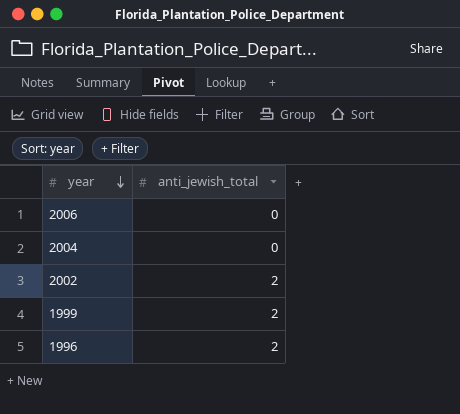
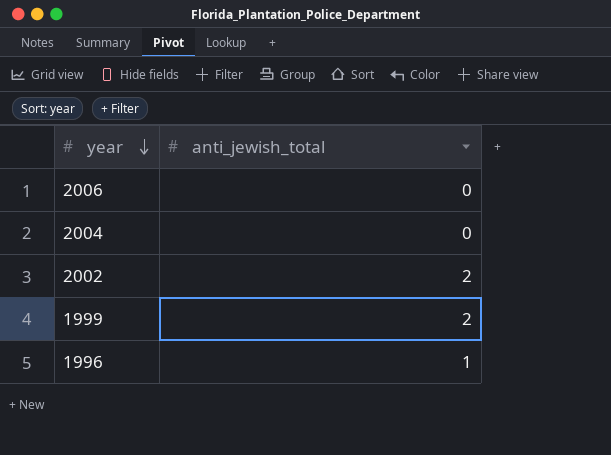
1996 | anti_jewish_total: 2 -> 1

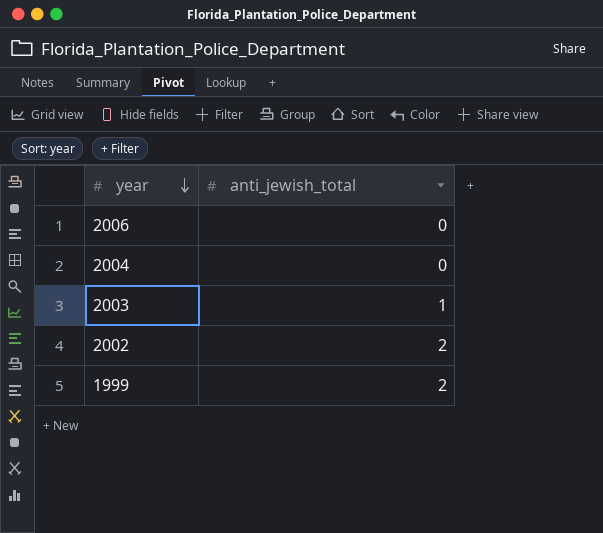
row 1996: 1 -> none
row 2003: none -> 1

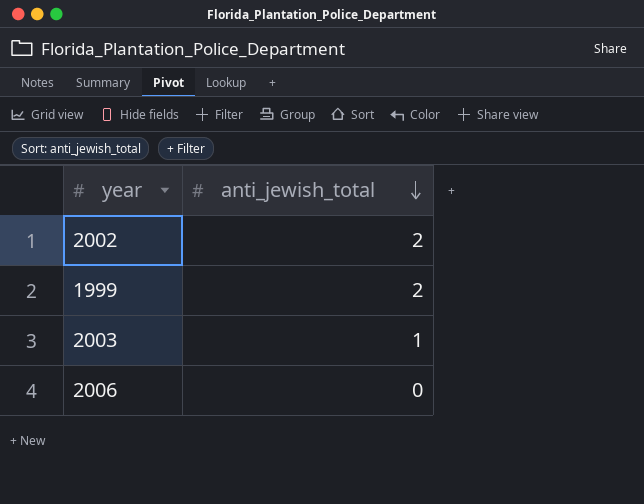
row order: year descending -> anti_jewish_total descending
row 2004: 0 -> none

